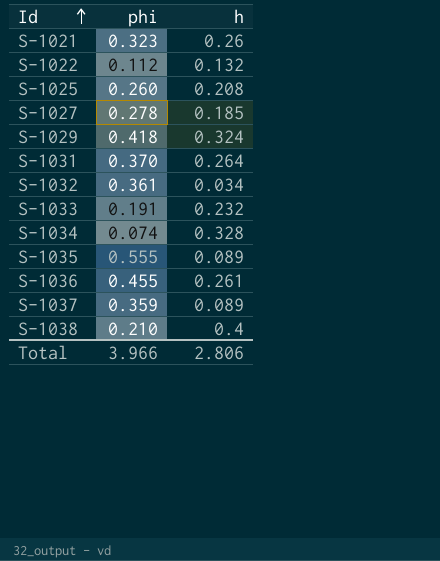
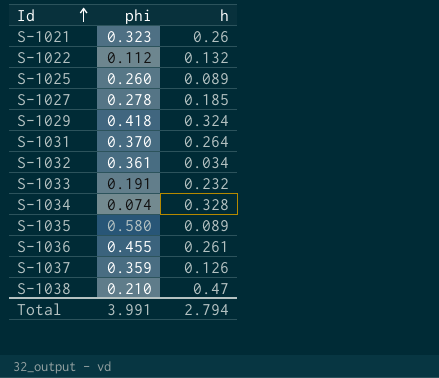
S-1025 | h: 0.208 -> 0.089
S-1035 | phi: 0.555 -> 0.580
S-1037 | h: 0.089 -> 0.126
S-1038 | h: 0.4 -> 0.47
Total | phi: 3.966 -> 3.991
Total | h: 2.806 -> 2.794

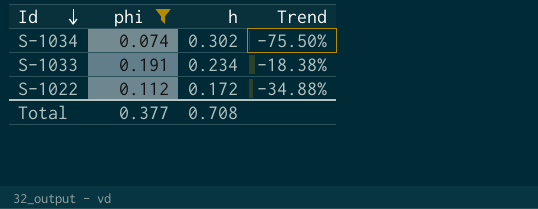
filter: none -> phi <= 0.191
row order: Id ascending -> Id descending
column Trend | formula: none -> ([phi] - [h]) / [h]
S-1034 | h: 0.328 -> 0.302
S-1033 | h: 0.232 -> 0.234
S-1022 | h: 0.132 -> 0.172
Total | phi: 3.991 -> 0.377
Total | h: 2.794 -> 0.708

